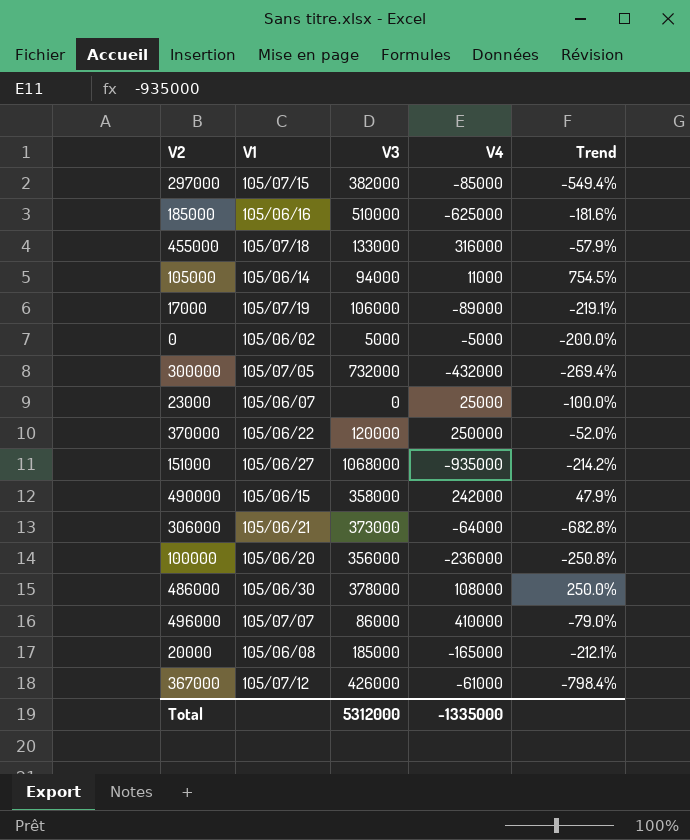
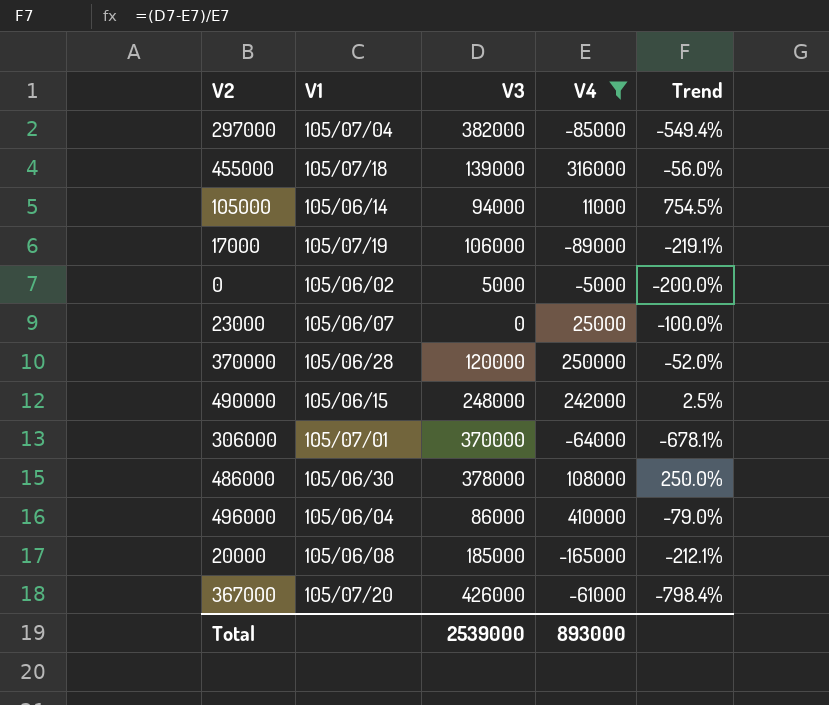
filter: none -> V4 >= -165000
297000 | V1: 105/07/15 -> 105/07/04
455000 | V3: 133000 -> 139000
455000 | Trend: -57.9% -> -56.0%
370000 | V1: 105/06/22 -> 105/06/28
490000 | V3: 358000 -> 248000
490000 | Trend: 47.9% -> 2.5%
306000 | V1: 105/06/21 -> 105/07/01
306000 | V3: 373000 -> 370000
306000 | Trend: -682.8% -> -678.1%
496000 | V1: 105/07/07 -> 105/06/04
367000 | V1: 105/07/12 -> 105/07/20
Total | V3: 5312000 -> 2539000
Total | V4: -1335000 -> 893000

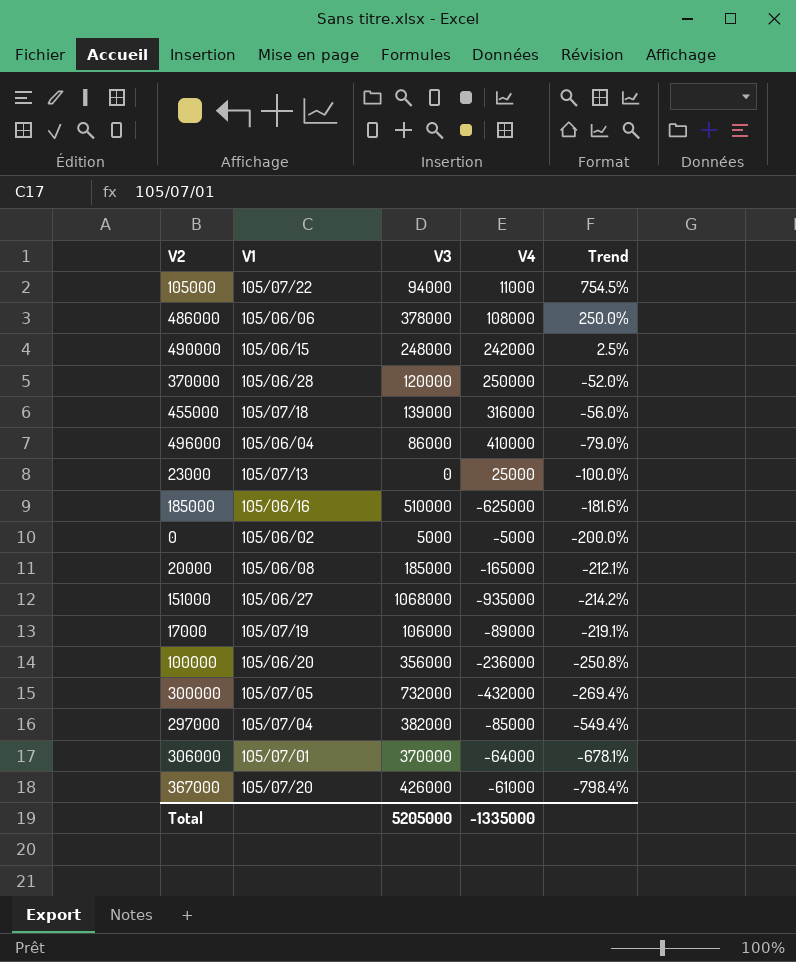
filter: V4 >= -165000 -> none
row order: none -> Trend descending
105000 | V1: 105/06/14 -> 105/07/22
486000 | V1: 105/06/30 -> 105/06/06
23000 | V1: 105/06/07 -> 105/07/13
Total | V3: 2539000 -> 5205000
Total | V4: 893000 -> -1335000

